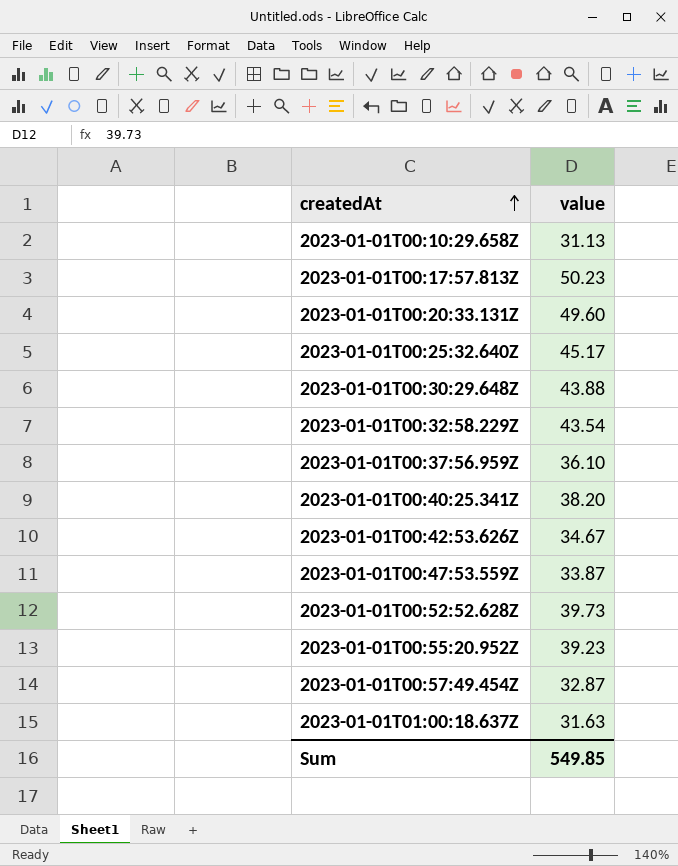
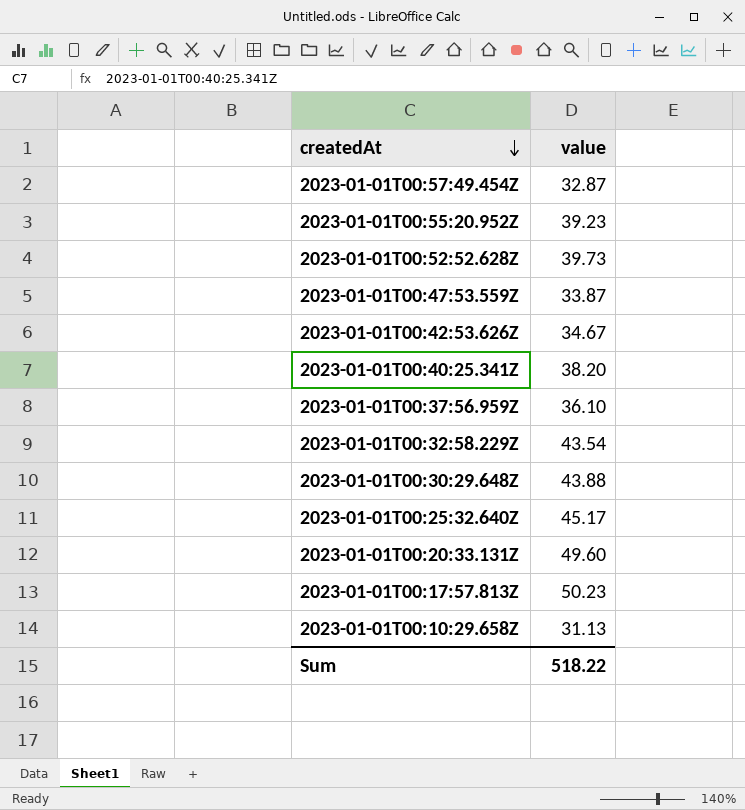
row order: createdAt ascending -> createdAt descending
row 2023-01-01T01:00:18.637Z: 31.63 -> none
Sum | value: 549.85 -> 518.22

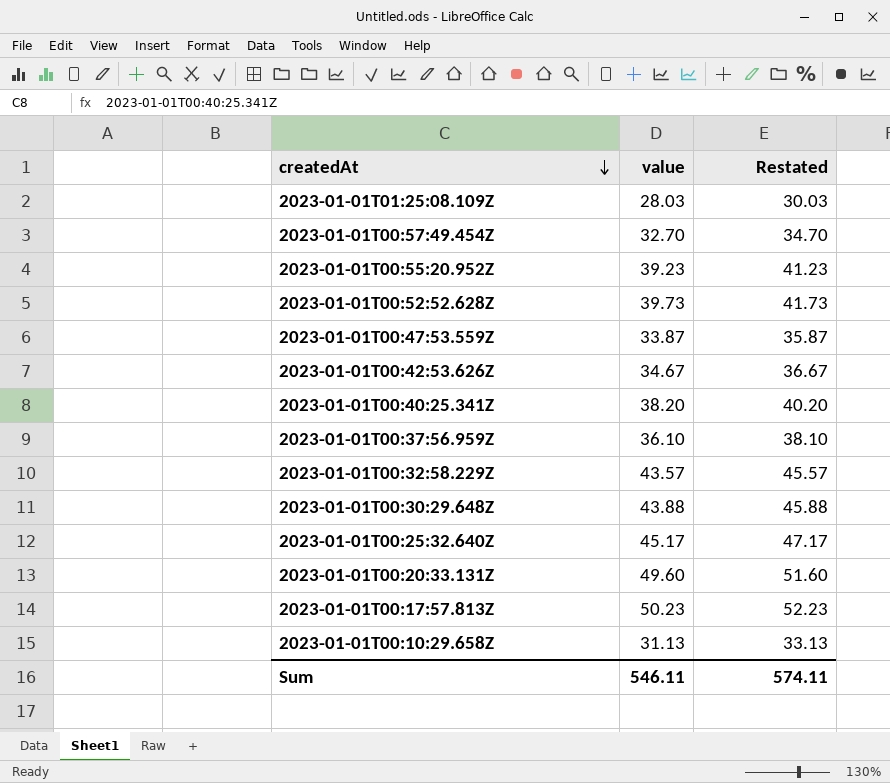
column Restated | formula: none -> [value] + 2
row 2023-01-01T01:25:08.109Z: none -> 28.03 | 30.03
2023-01-01T00:57:49.454Z | value: 32.87 -> 32.70
2023-01-01T00:32:58.229Z | value: 43.54 -> 43.57
Sum | value: 518.22 -> 546.11

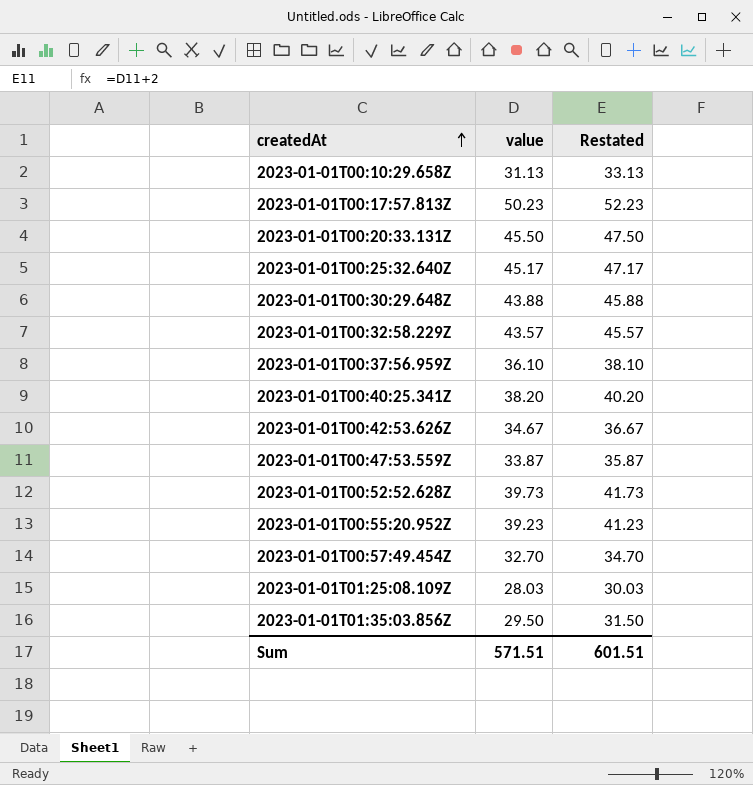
row order: createdAt descending -> createdAt ascending
2023-01-01T00:20:33.131Z | value: 49.60 -> 45.50
2023-01-01T00:20:33.131Z | Restated: 51.60 -> 47.50
row 2023-01-01T01:35:03.856Z: none -> 29.50 | 31.50
Sum | value: 546.11 -> 571.51
Sum | Restated: 574.11 -> 601.51

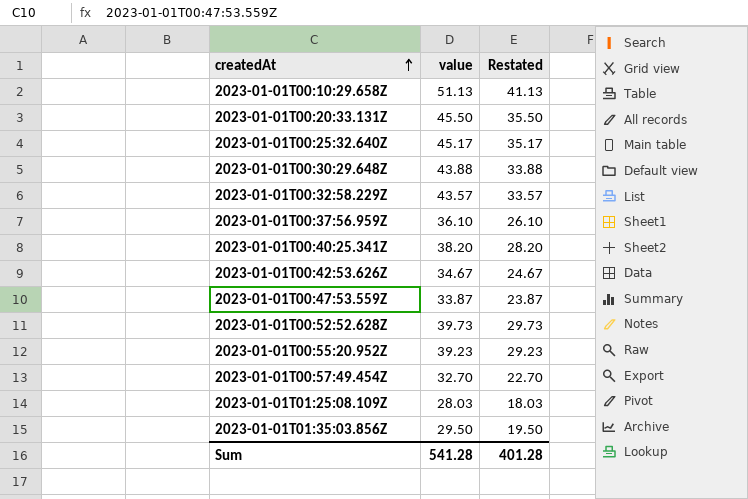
column Restated | formula: [value] + 2 -> [value] - 10
row 2023-01-01T00:17:57.813Z: 50.23 | 52.23 -> none
2023-01-01T00:10:29.658Z | value: 31.13 -> 51.13
Sum | value: 571.51 -> 541.28
Sum | Restated: 601.51 -> 401.28

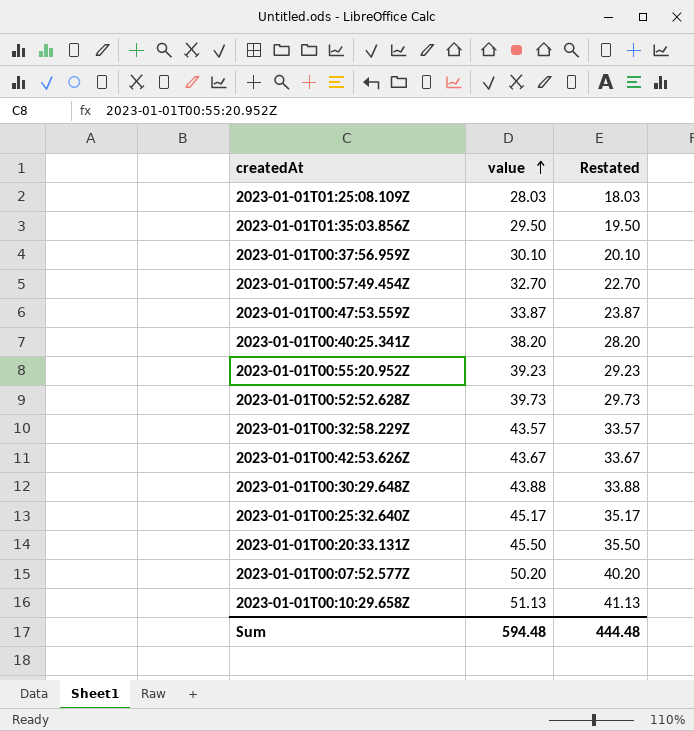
row order: createdAt ascending -> value ascending
2023-01-01T00:37:56.959Z | value: 36.10 -> 30.10
2023-01-01T00:37:56.959Z | Restated: 26.10 -> 20.10
2023-01-01T00:42:53.626Z | value: 34.67 -> 43.67
2023-01-01T00:42:53.626Z | Restated: 24.67 -> 33.67
row 2023-01-01T00:07:52.577Z: none -> 50.20 | 40.20
Sum | value: 541.28 -> 594.48
Sum | Restated: 401.28 -> 444.48

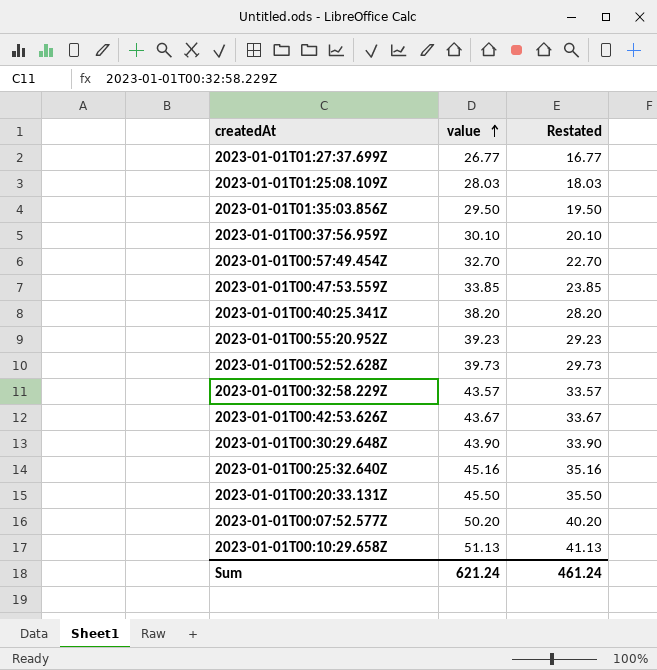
row 2023-01-01T01:27:37.699Z: none -> 26.77 | 16.77
2023-01-01T00:47:53.559Z | value: 33.87 -> 33.85
2023-01-01T00:47:53.559Z | Restated: 23.87 -> 23.85
2023-01-01T00:30:29.648Z | value: 43.88 -> 43.90
2023-01-01T00:30:29.648Z | Restated: 33.88 -> 33.90
2023-01-01T00:25:32.640Z | value: 45.17 -> 45.16
2023-01-01T00:25:32.640Z | Restated: 35.17 -> 35.16
Sum | value: 594.48 -> 621.24
Sum | Restated: 444.48 -> 461.24

